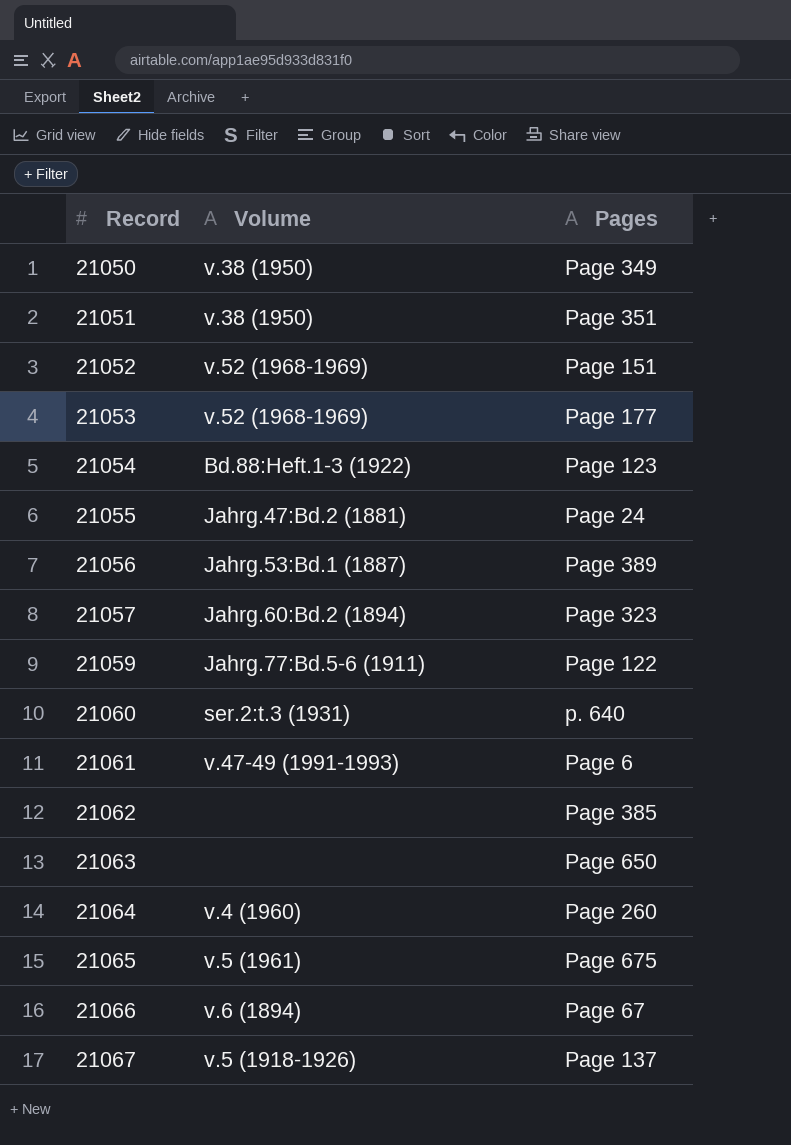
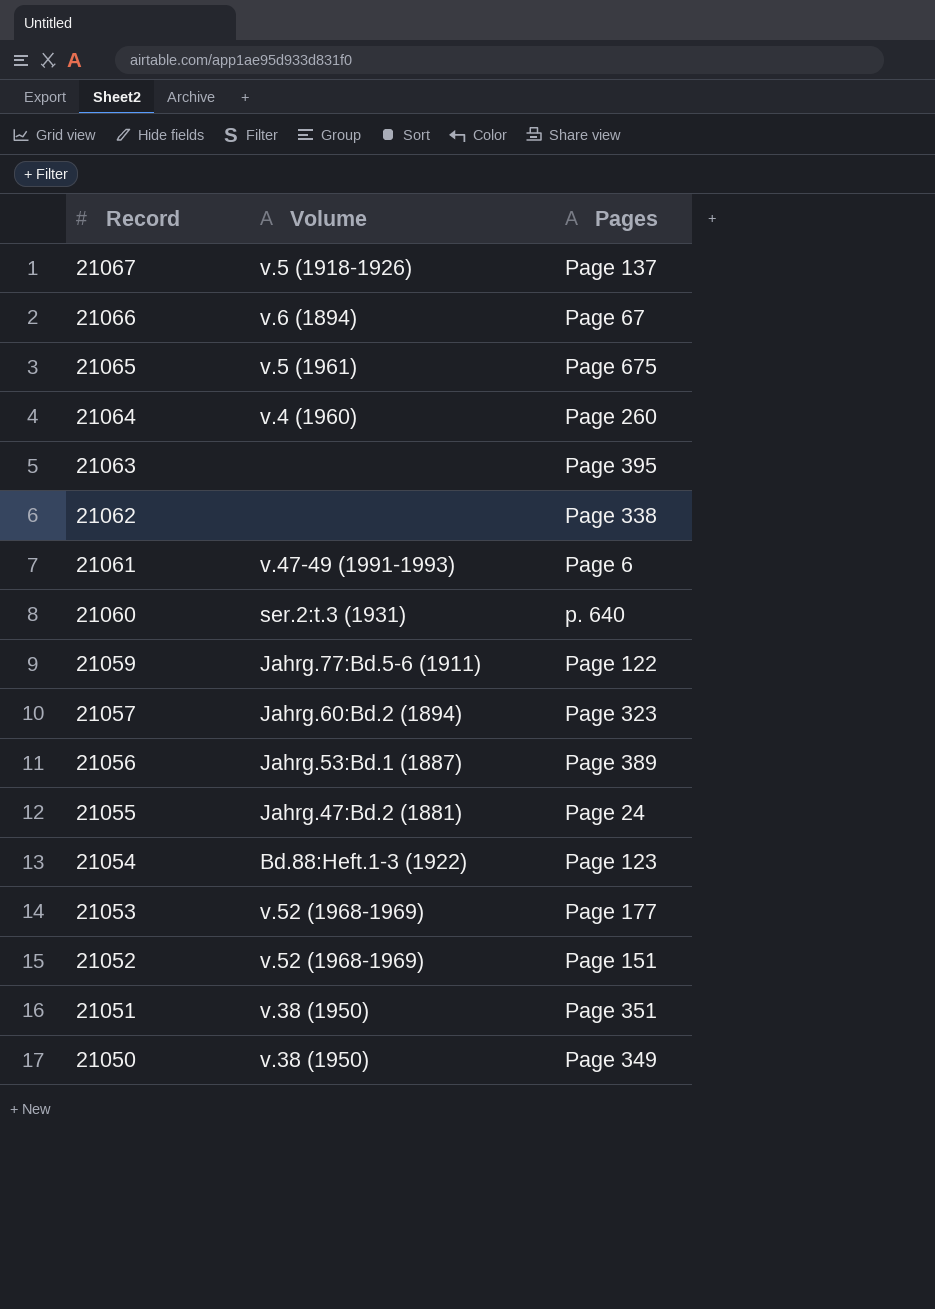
row order: Record ascending -> Record descending
21063 | Pages: Page 650 -> Page 395
21062 | Pages: Page 385 -> Page 338

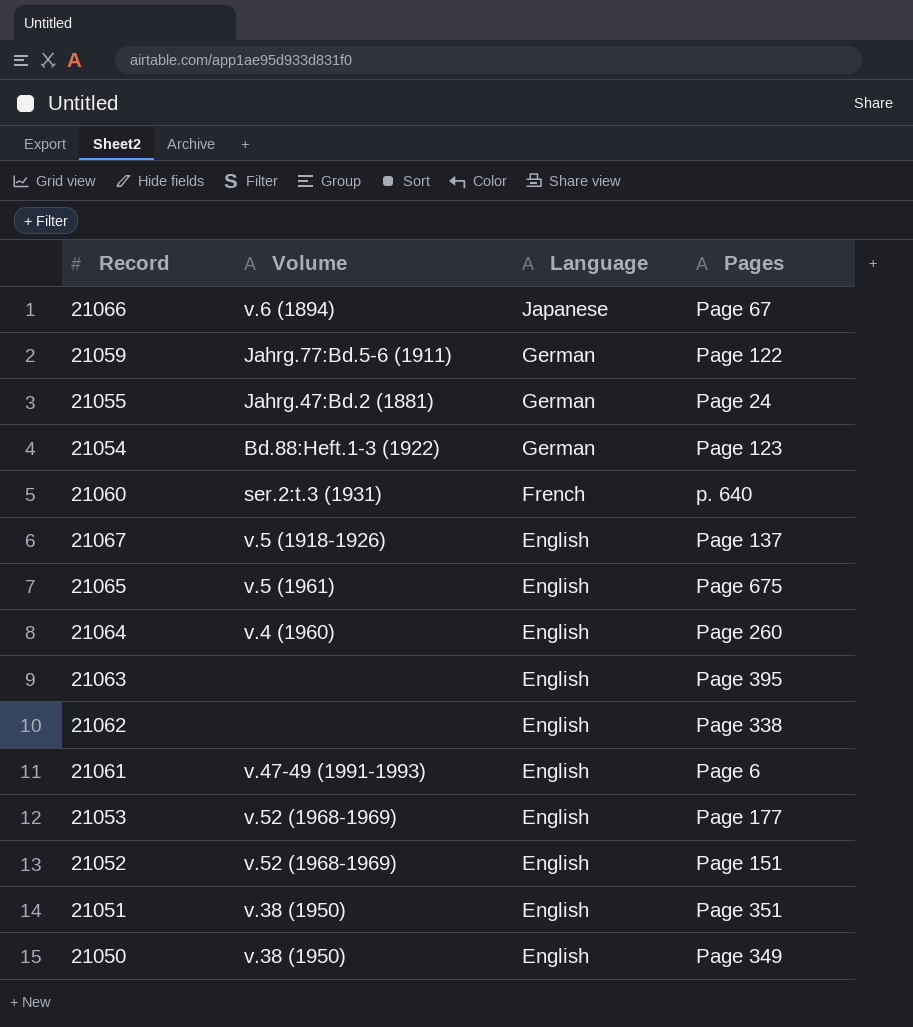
row order: Record descending -> Language descending
column Language | position: none -> 3
row 21057: Jahrg.60:Bd.2 (1894) | Page 323 -> none
row 21056: Jahrg.53:Bd.1 (1887) | Page 389 -> none

